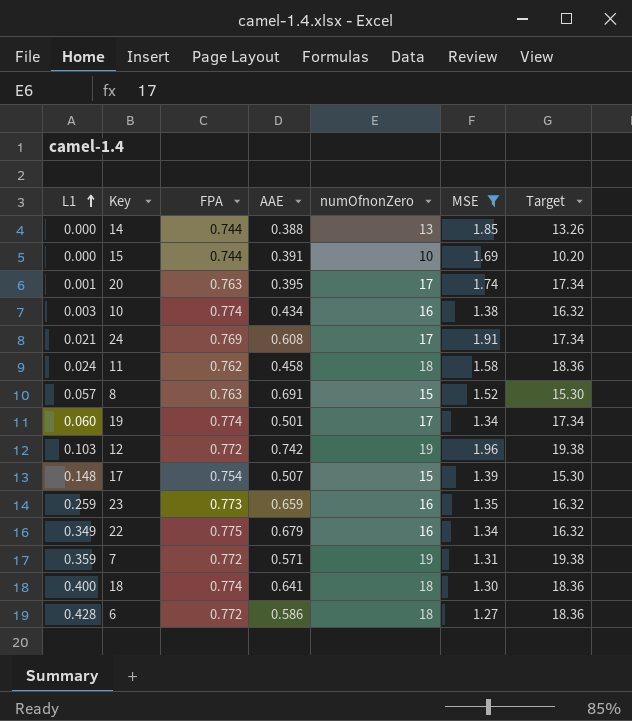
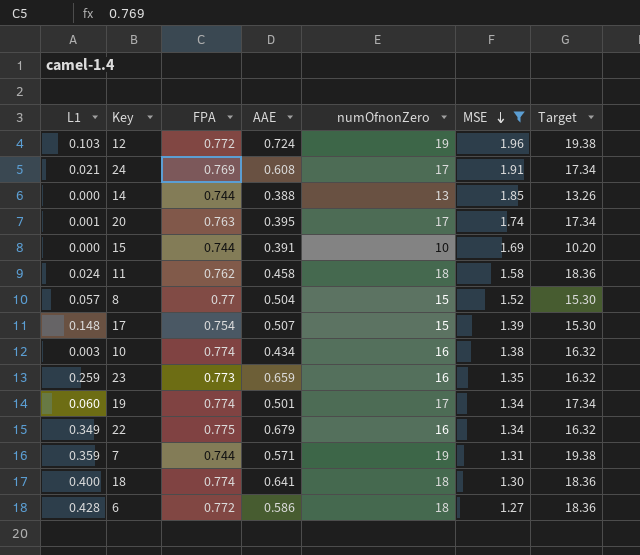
row order: L1 ascending -> MSE descending
12 | AAE: 0.742 -> 0.724
8 | FPA: 0.763 -> 0.77
8 | AAE: 0.691 -> 0.504
7 | FPA: 0.772 -> 0.744

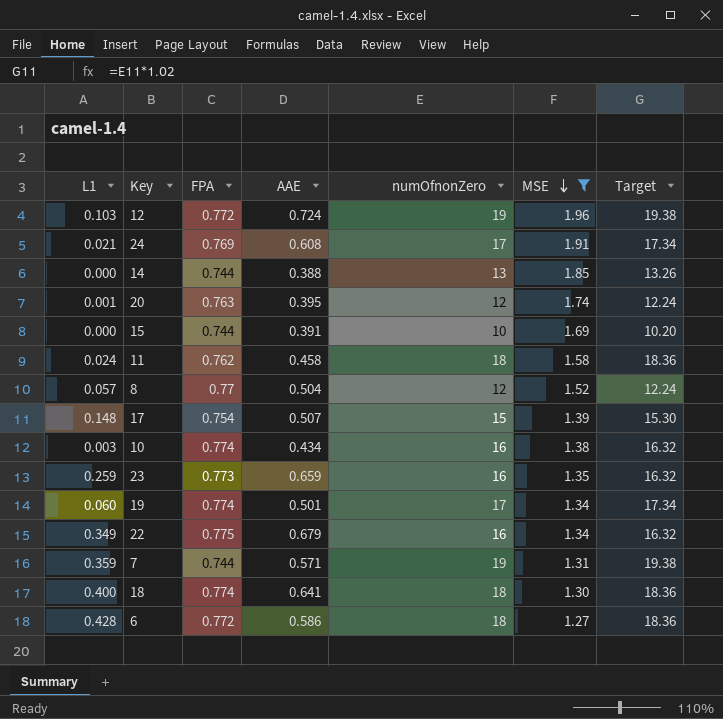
20 | numOfnonZero: 17 -> 12
20 | Target: 17.34 -> 12.24
8 | numOfnonZero: 15 -> 12
8 | Target: 15.30 -> 12.24

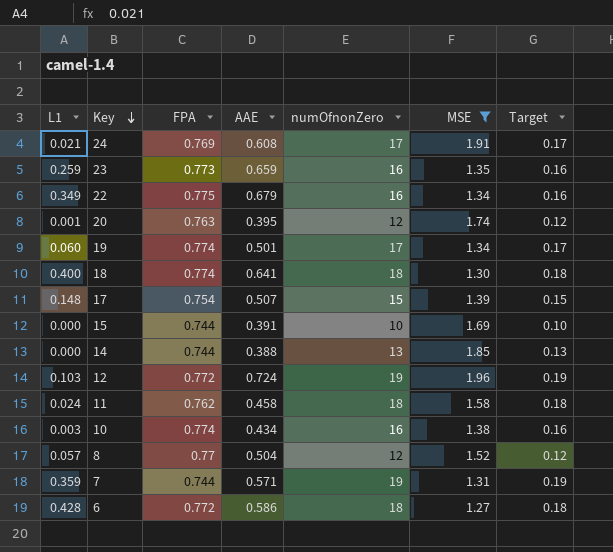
row order: MSE descending -> Key descending
column Target | formula: [numOfnonZero] * 1.02 -> [numOfnonZero] * 0.01

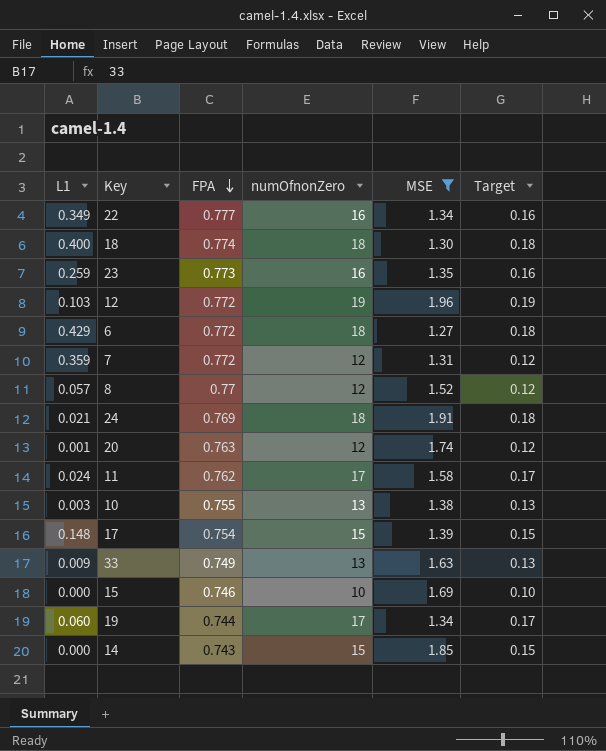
row order: Key descending -> FPA descending
column AAE | position: 4 -> none
22 | FPA: 0.775 -> 0.777
6 | L1: 0.428 -> 0.429
7 | FPA: 0.744 -> 0.772
7 | numOfnonZero: 19 -> 12
7 | Target: 0.19 -> 0.12
24 | numOfnonZero: 17 -> 18
24 | Target: 0.17 -> 0.18
11 | numOfnonZero: 18 -> 17
11 | Target: 0.18 -> 0.17
10 | FPA: 0.774 -> 0.755
10 | numOfnonZero: 16 -> 13
10 | Target: 0.16 -> 0.13
row 33: none -> 0.009 | 0.749 | 13 | 1.63 | 0.13
15 | FPA: 0.744 -> 0.746
19 | FPA: 0.774 -> 0.744
14 | FPA: 0.744 -> 0.743
14 | numOfnonZero: 13 -> 15
14 | Target: 0.13 -> 0.15

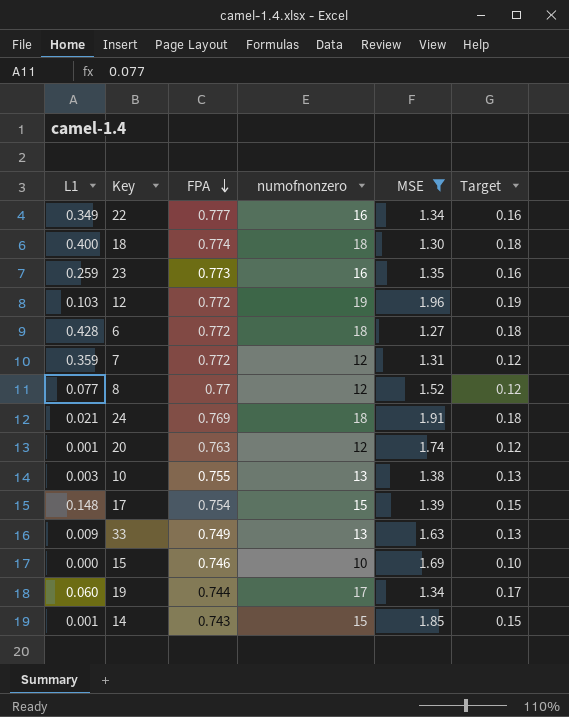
column name: numOfnonZero -> numofnonzero
row 11: 0.024 | 0.762 | 17 | 1.58 | 0.17 -> none
6 | L1: 0.429 -> 0.428
8 | L1: 0.057 -> 0.077
14 | L1: 0.000 -> 0.001

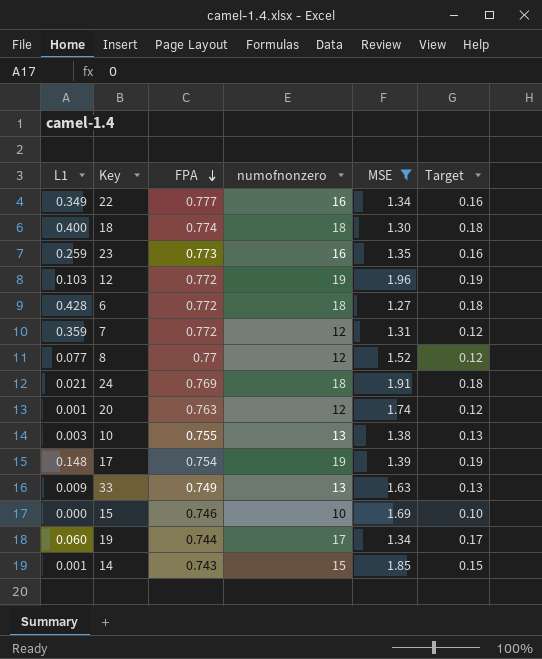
17 | numofnonzero: 15 -> 19
17 | Target: 0.15 -> 0.19

